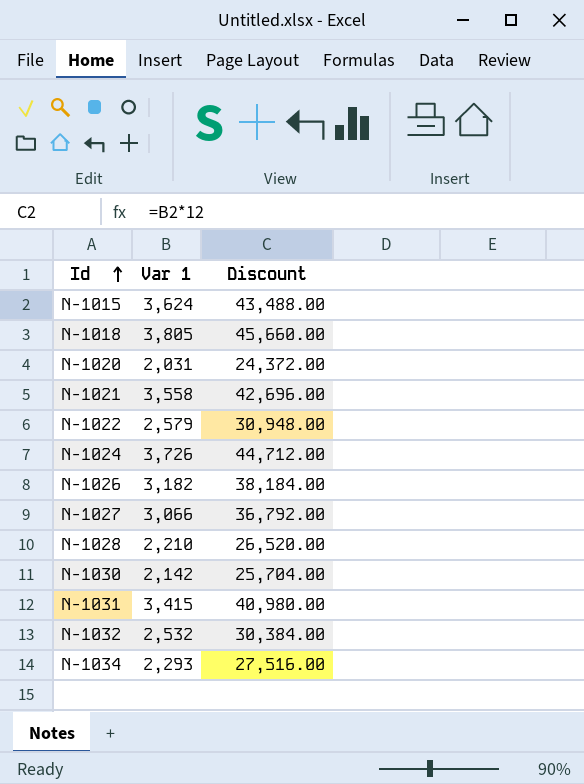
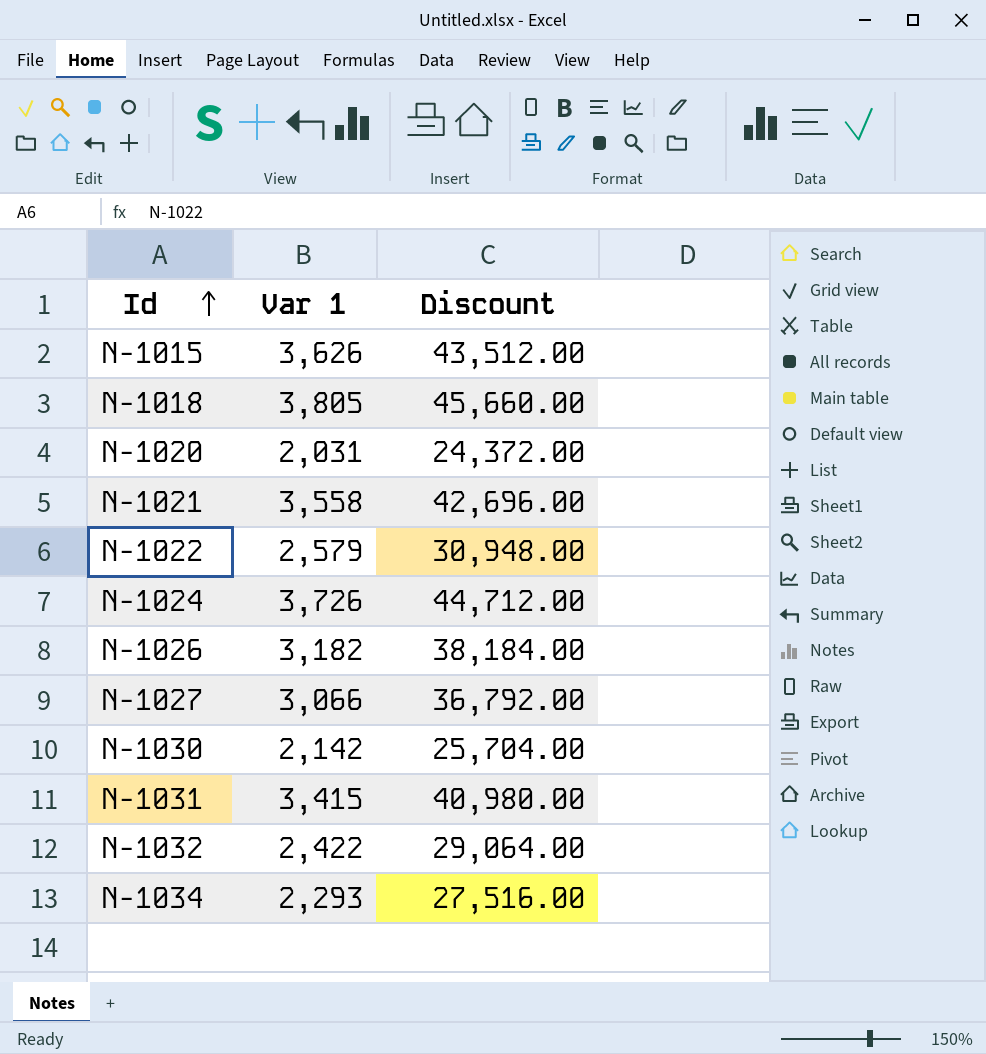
row N-1028: 2,210 | 26,520.00 -> none
N-1015 | Var 1: 3,624 -> 3,626
N-1015 | Discount: 43,488.00 -> 43,512.00
N-1032 | Var 1: 2,532 -> 2,422
N-1032 | Discount: 30,384.00 -> 29,064.00

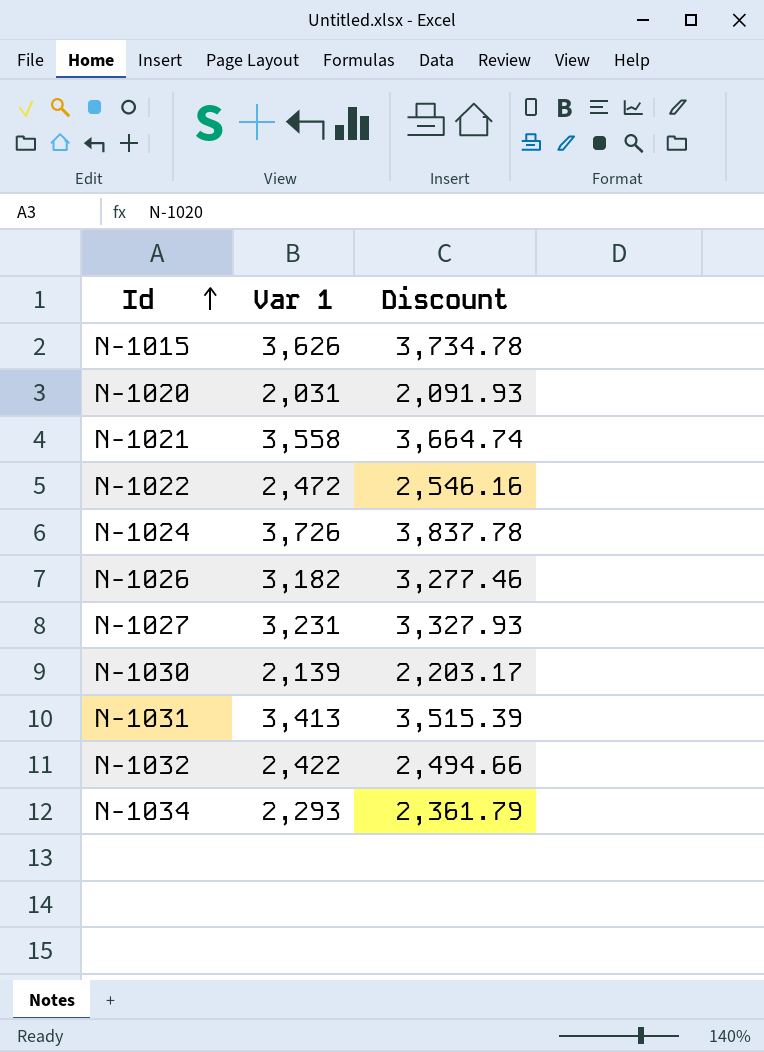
column Discount | formula: [Var 1] * 12 -> [Var 1] * 1.03
row N-1018: 3,805 | 45,660.00 -> none
N-1022 | Var 1: 2,579 -> 2,472
N-1027 | Var 1: 3,066 -> 3,231
N-1030 | Var 1: 2,142 -> 2,139
N-1031 | Var 1: 3,415 -> 3,413

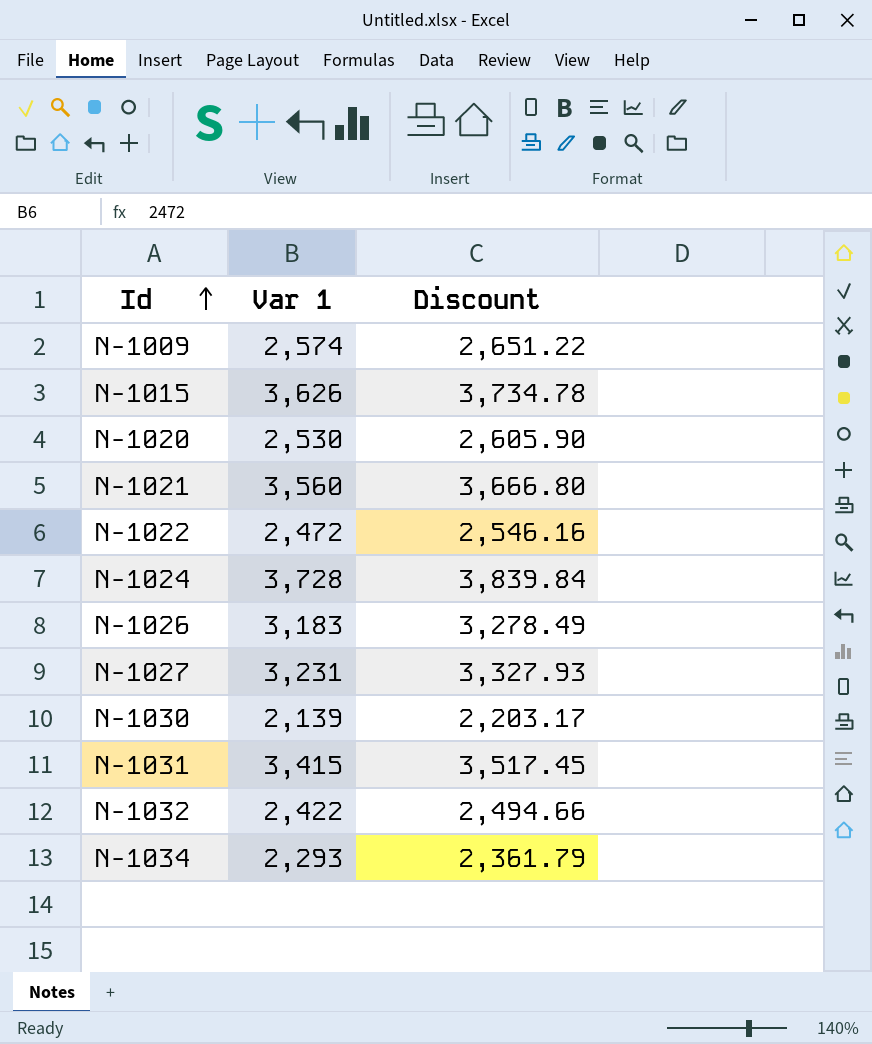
row N-1009: none -> 2,574 | 2,651.22
N-1020 | Var 1: 2,031 -> 2,530
N-1020 | Discount: 2,091.93 -> 2,605.90
N-1021 | Var 1: 3,558 -> 3,560
N-1021 | Discount: 3,664.74 -> 3,666.80
N-1024 | Var 1: 3,726 -> 3,728
N-1024 | Discount: 3,837.78 -> 3,839.84
N-1026 | Var 1: 3,182 -> 3,183
N-1026 | Discount: 3,277.46 -> 3,278.49
N-1031 | Var 1: 3,413 -> 3,415
N-1031 | Discount: 3,515.39 -> 3,517.45

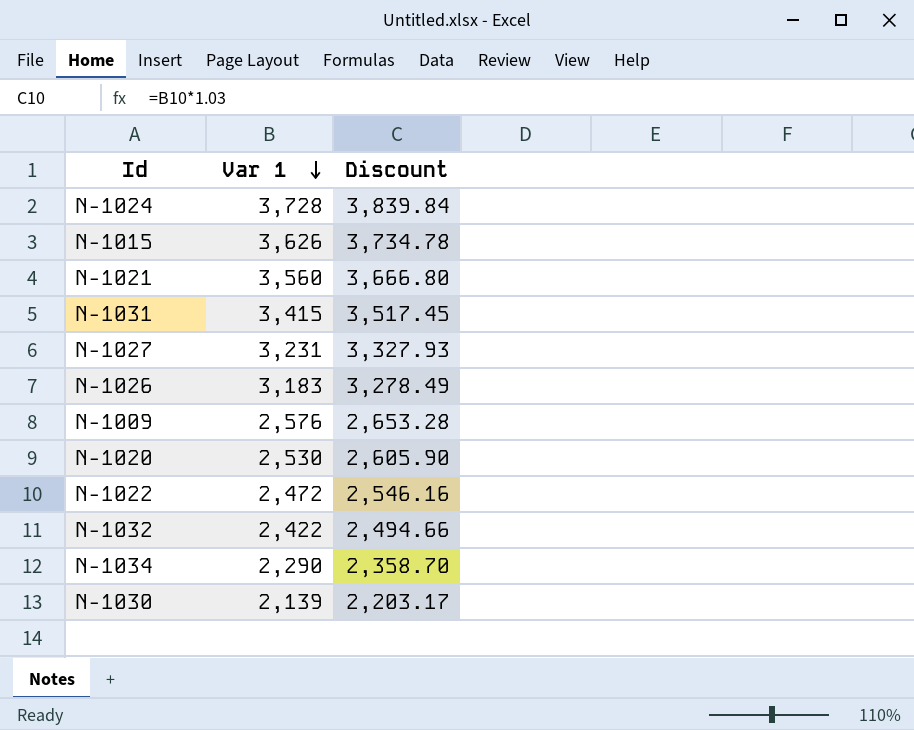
row order: Id ascending -> Var 1 descending
N-1009 | Var 1: 2,574 -> 2,576
N-1009 | Discount: 2,651.22 -> 2,653.28
N-1034 | Var 1: 2,293 -> 2,290
N-1034 | Discount: 2,361.79 -> 2,358.70

